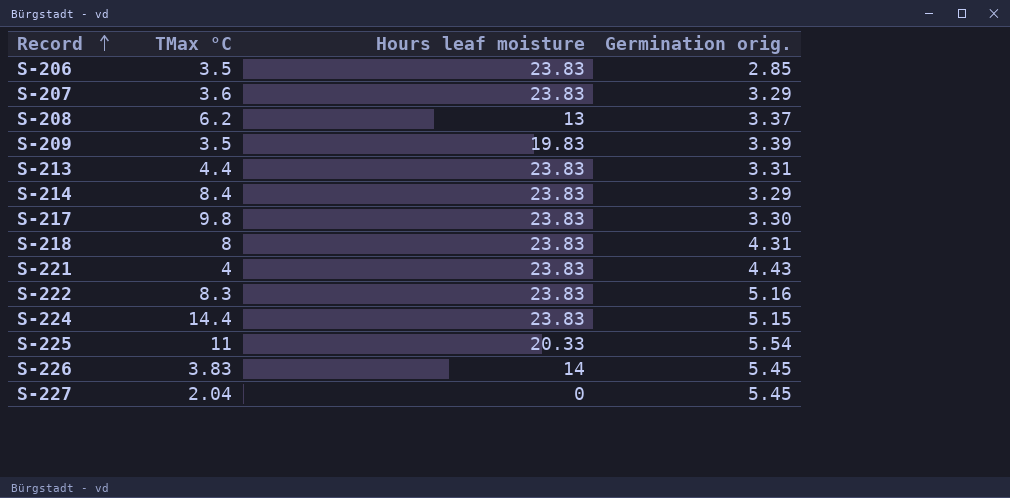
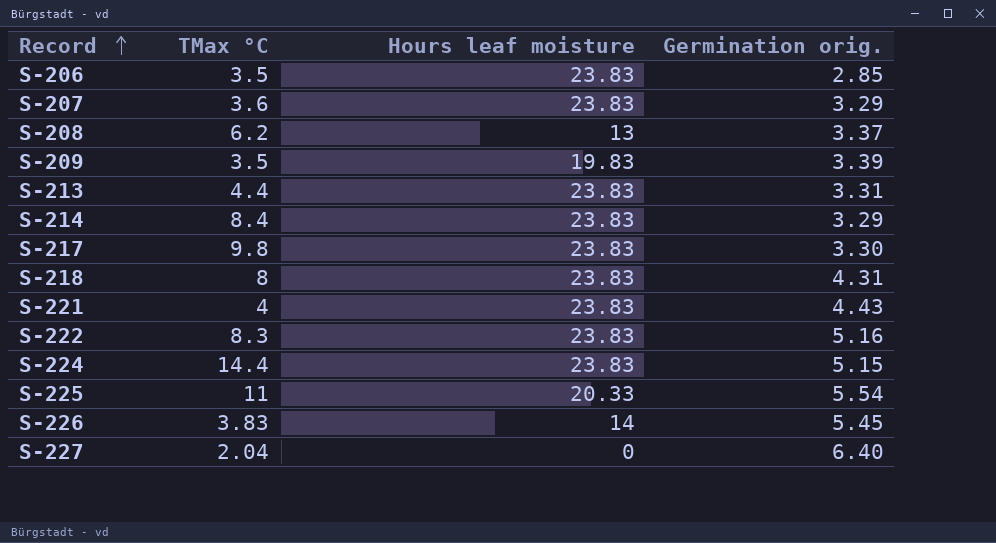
S-227 | Germination orig.: 5.45 -> 6.40

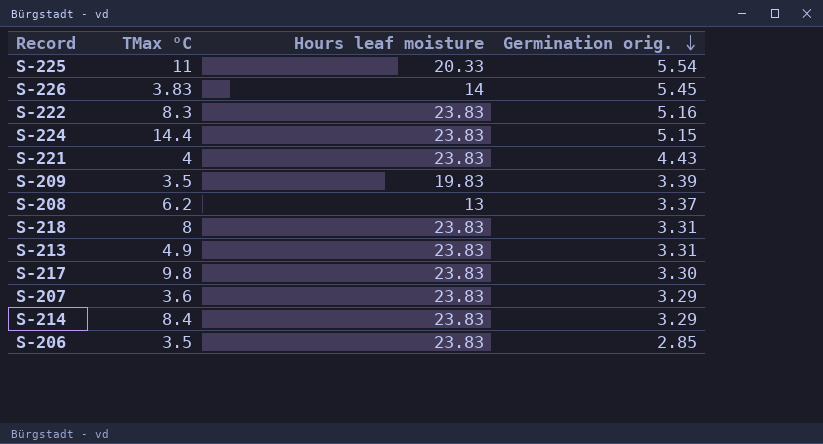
row order: Record ascending -> Germination orig. descending
row S-227: 2.04 | 0 | 6.40 -> none
S-218 | Germination orig.: 4.31 -> 3.31
S-213 | TMax °C: 4.4 -> 4.9

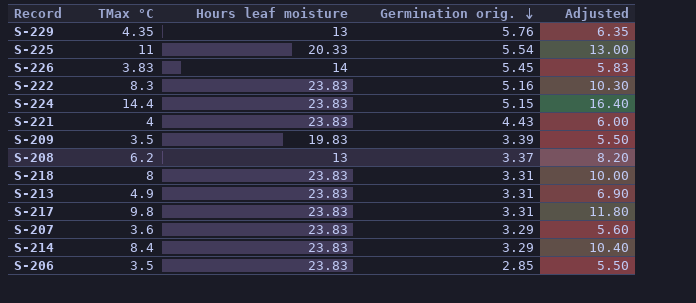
column Adjusted | formula: none -> [TMax °C] + 2
row S-229: none -> 4.35 | 13 | 5.76 | 6.35
S-217 | Germination orig.: 3.30 -> 3.31

